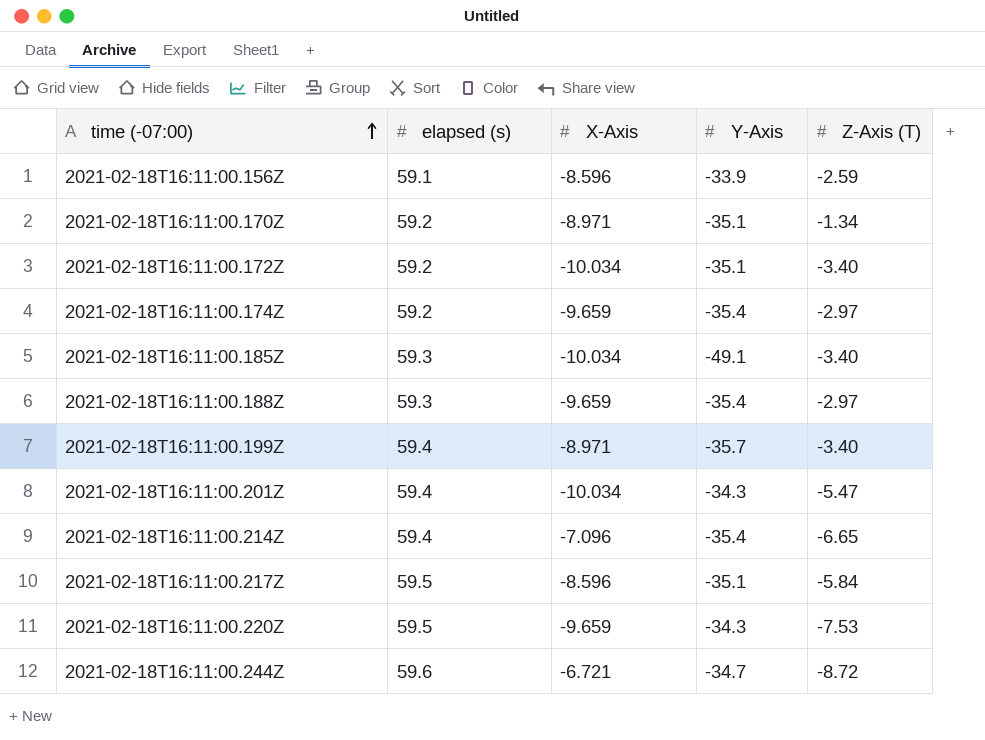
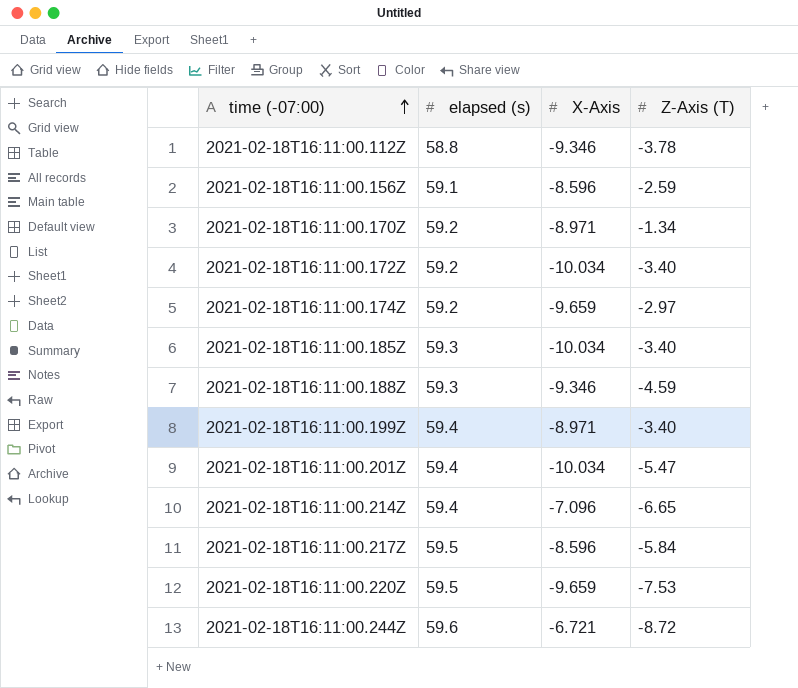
column Y-Axis | position: 4 -> none
row 2021-02-18T16:11:00.112Z: none -> 58.8 | -9.346 | -3.78
2021-02-18T16:11:00.188Z | X-Axis: -9.659 -> -9.346
2021-02-18T16:11:00.188Z | Z-Axis (T): -2.97 -> -4.59

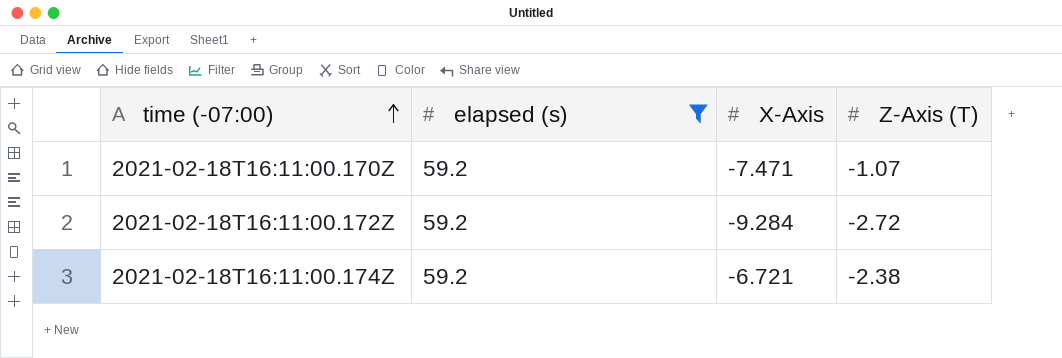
filter: none -> elapsed (s) = 59.2
2021-02-18T16:11:00.170Z | X-Axis: -8.971 -> -7.471
2021-02-18T16:11:00.170Z | Z-Axis (T): -1.34 -> -1.07
2021-02-18T16:11:00.172Z | X-Axis: -10.034 -> -9.284
2021-02-18T16:11:00.172Z | Z-Axis (T): -3.40 -> -2.72
2021-02-18T16:11:00.174Z | X-Axis: -9.659 -> -6.721
2021-02-18T16:11:00.174Z | Z-Axis (T): -2.97 -> -2.38

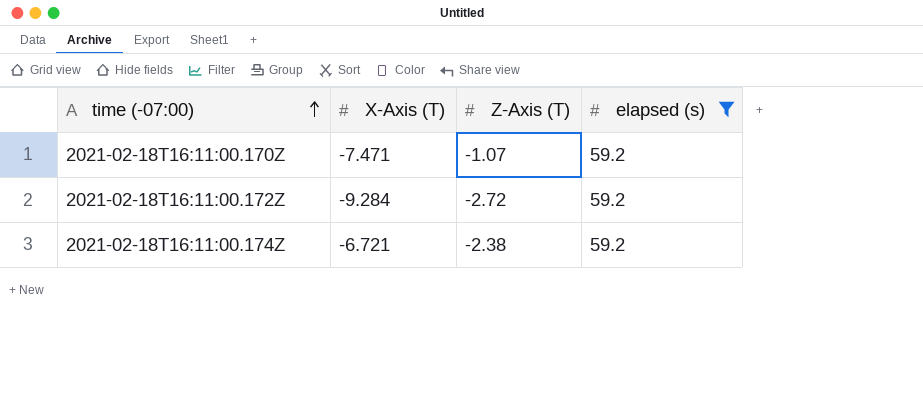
column name: X-Axis -> X-Axis (T)
column elapsed (s) | position: 2 -> 4

